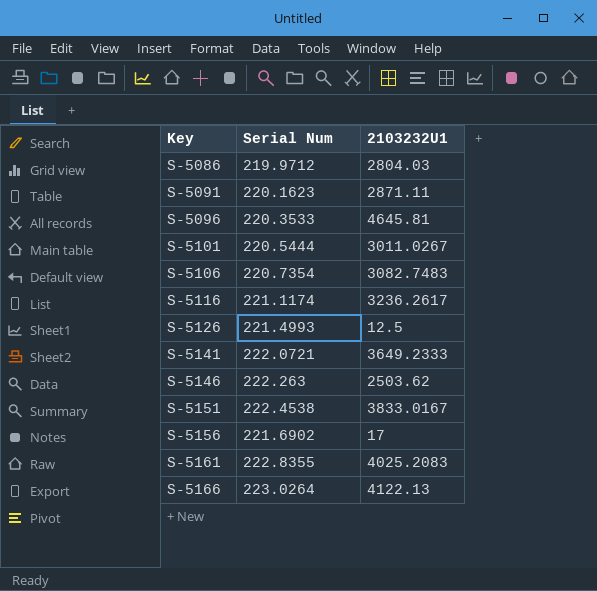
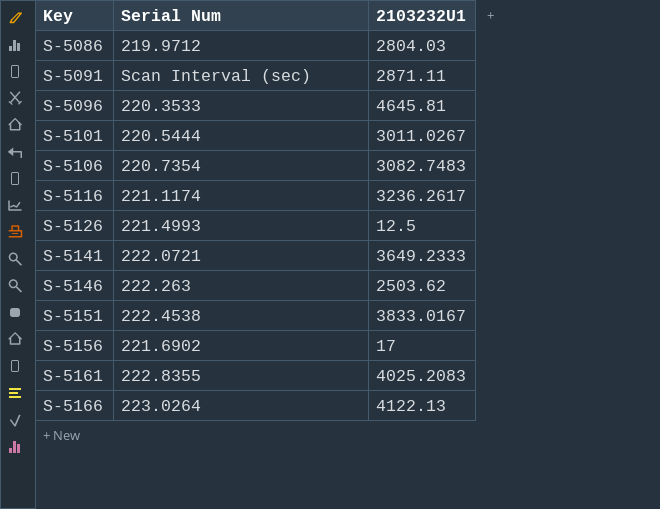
S-5091 | Serial Num: 220.1623 -> Scan Interval (sec)

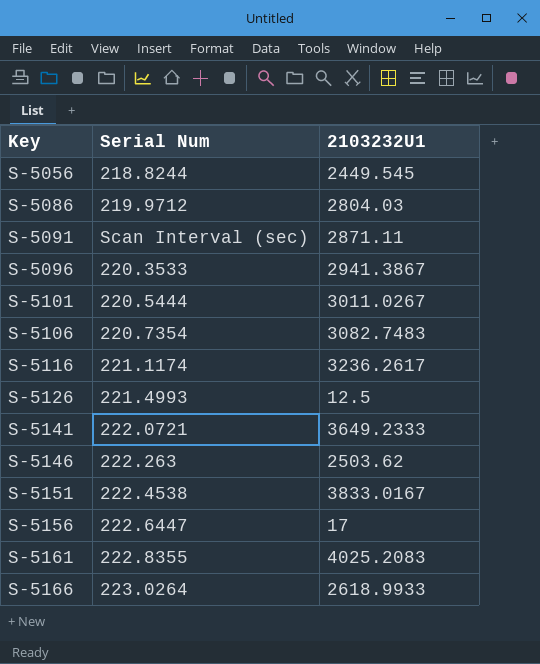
row S-5056: none -> 218.8244 | 2449.545
S-5096 | 2103232U1: 4645.81 -> 2941.3867
S-5156 | Serial Num: 221.6902 -> 222.6447
S-5166 | 2103232U1: 4122.13 -> 2618.9933

